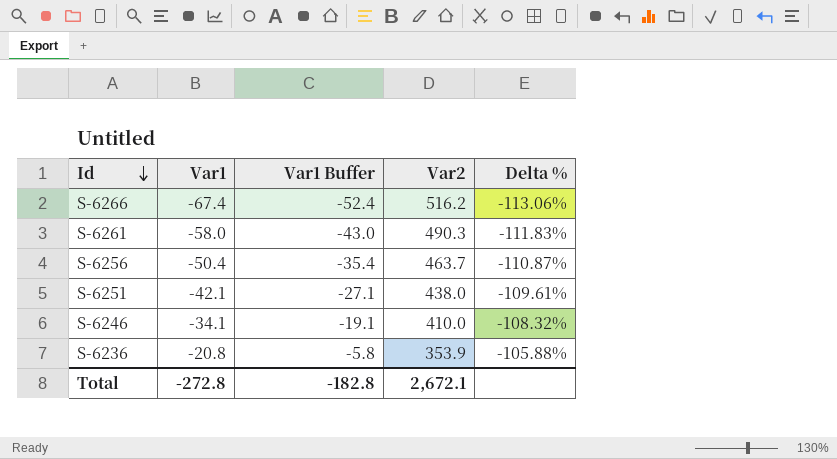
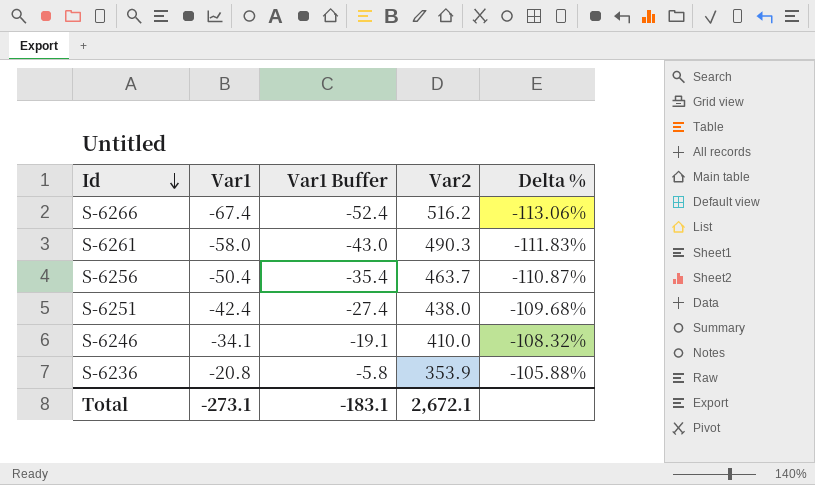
S-6251 | Var1: -42.1 -> -42.4
S-6251 | Var1 Buffer: -27.1 -> -27.4
S-6251 | Delta %: -109.61% -> -109.68%
Total | Var1: -272.8 -> -273.1
Total | Var1 Buffer: -182.8 -> -183.1

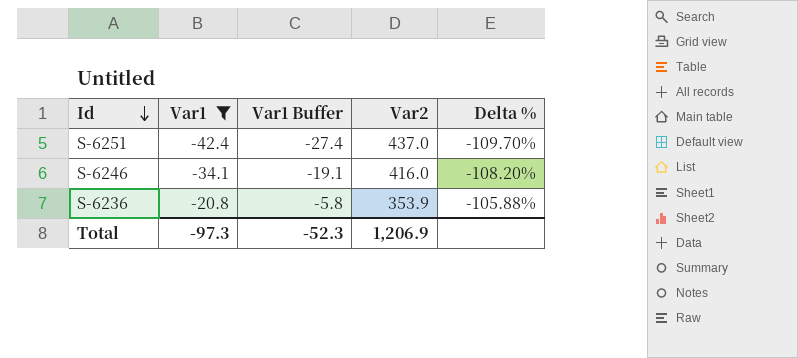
filter: none -> Var1 >= -42.4
S-6251 | Var2: 438.0 -> 437.0
S-6251 | Delta %: -109.68% -> -109.70%
S-6246 | Var2: 410.0 -> 416.0
S-6246 | Delta %: -108.32% -> -108.20%
Total | Var1: -273.1 -> -97.3
Total | Var1 Buffer: -183.1 -> -52.3
Total | Var2: 2,672.1 -> 1,206.9

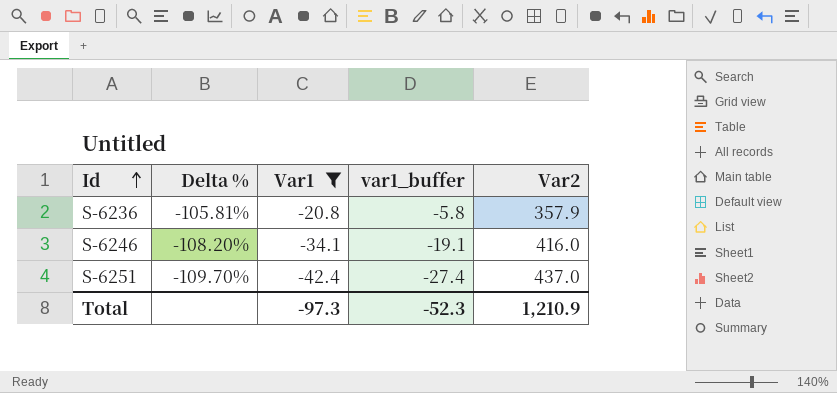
row order: Id descending -> Id ascending
column Delta % | position: 5 -> 2
column name: Var1 Buffer -> var1_buffer
S-6236 | Delta %: -105.88% -> -105.81%
S-6236 | Var2: 353.9 -> 357.9
Total | Var2: 1,206.9 -> 1,210.9

